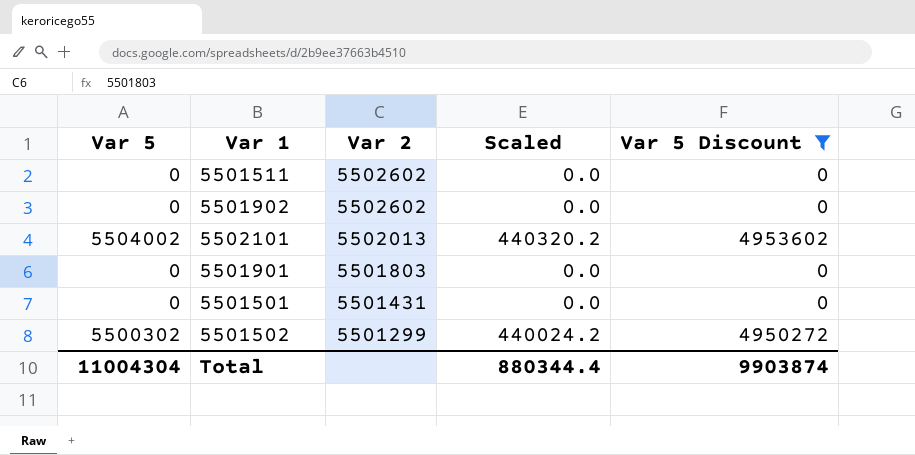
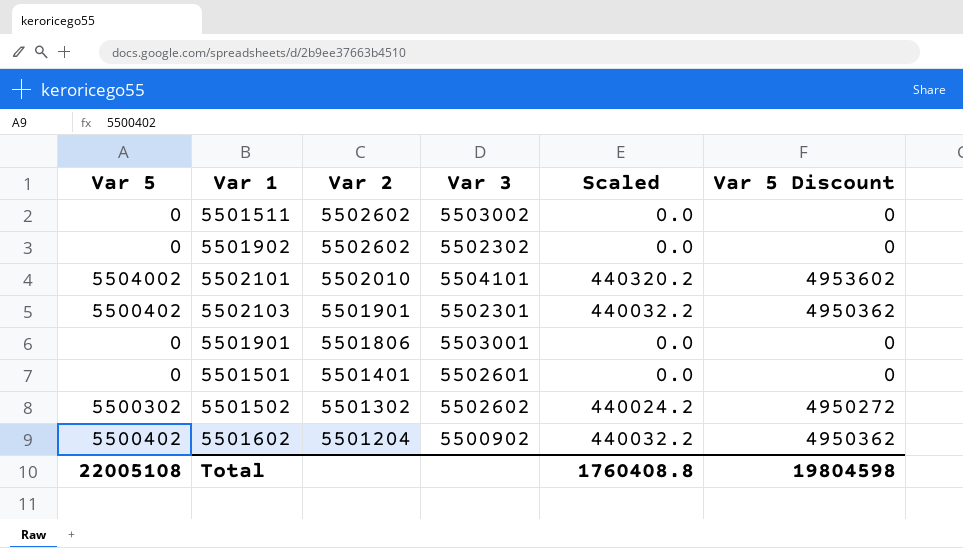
filter: Var 5 Discount != 4950362 -> none
column Var 3 | position: none -> 4
5502101 | Var 2: 5502013 -> 5502010
5501901 | Var 2: 5501803 -> 5501806
5501501 | Var 2: 5501431 -> 5501401
5501502 | Var 2: 5501299 -> 5501302
Total | Var 5: 11004304 -> 22005108
Total | Scaled: 880344.4 -> 1760408.8
Total | Var 5 Discount: 9903874 -> 19804598

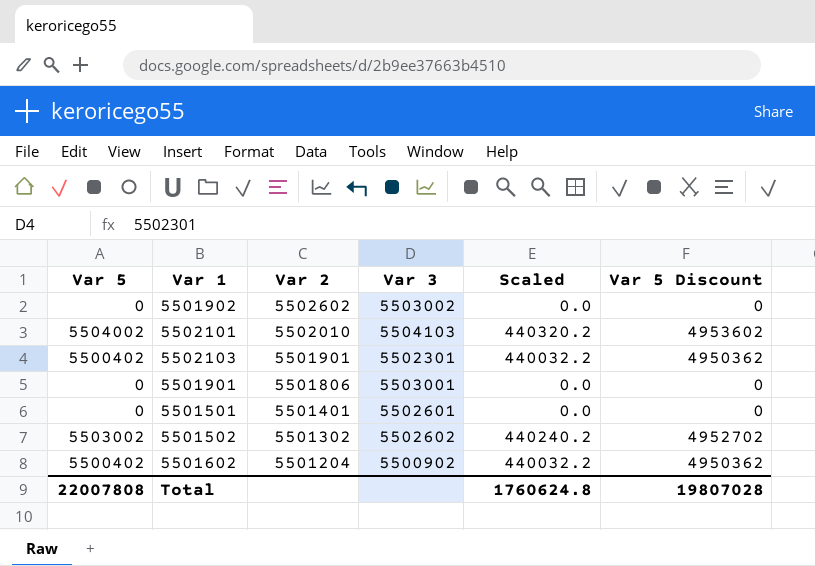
row 5501511: 0 | 5502602 | 5503002 | 0.0 | 0 -> none
5501902 | Var 3: 5502302 -> 5503002
5502101 | Var 3: 5504101 -> 5504103
5501502 | Var 5: 5500302 -> 5503002
5501502 | Scaled: 440024.2 -> 440240.2
5501502 | Var 5 Discount: 4950272 -> 4952702
Total | Var 5: 22005108 -> 22007808
Total | Scaled: 1760408.8 -> 1760624.8
Total | Var 5 Discount: 19804598 -> 19807028

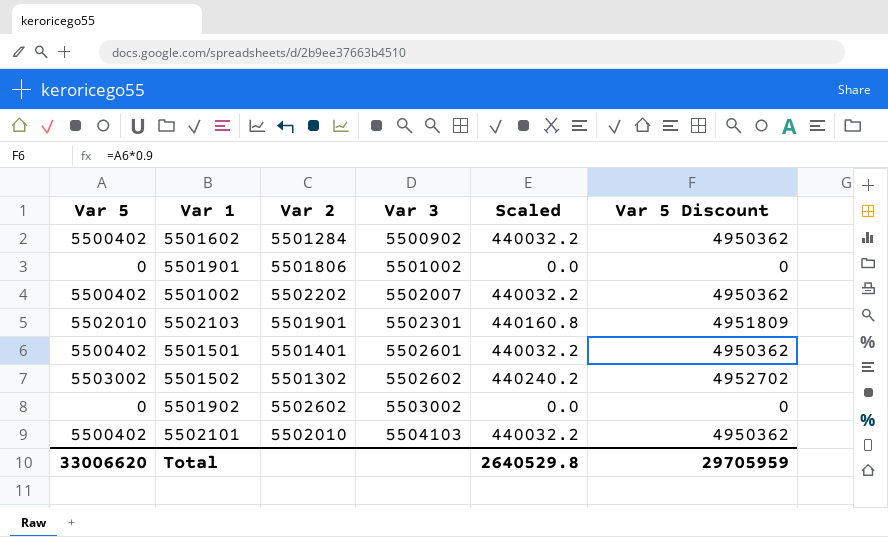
row order: Var 2 descending -> Var 3 ascending
5501602 | Var 2: 5501204 -> 5501284
5501901 | Var 3: 5503001 -> 5501002
row 5501002: none -> 5500402 | 5502202 | 5502007 | 440032.2 | 4950362
5502103 | Var 5: 5500402 -> 5502010
5502103 | Scaled: 440032.2 -> 440160.8
5502103 | Var 5 Discount: 4950362 -> 4951809
5501501 | Var 5: 0 -> 5500402
5501501 | Scaled: 0.0 -> 440032.2
5501501 | Var 5 Discount: 0 -> 4950362
5502101 | Var 5: 5504002 -> 5500402
5502101 | Scaled: 440320.2 -> 440032.2
5502101 | Var 5 Discount: 4953602 -> 4950362
Total | Var 5: 22007808 -> 33006620
Total | Scaled: 1760624.8 -> 2640529.8
Total | Var 5 Discount: 19807028 -> 29705959

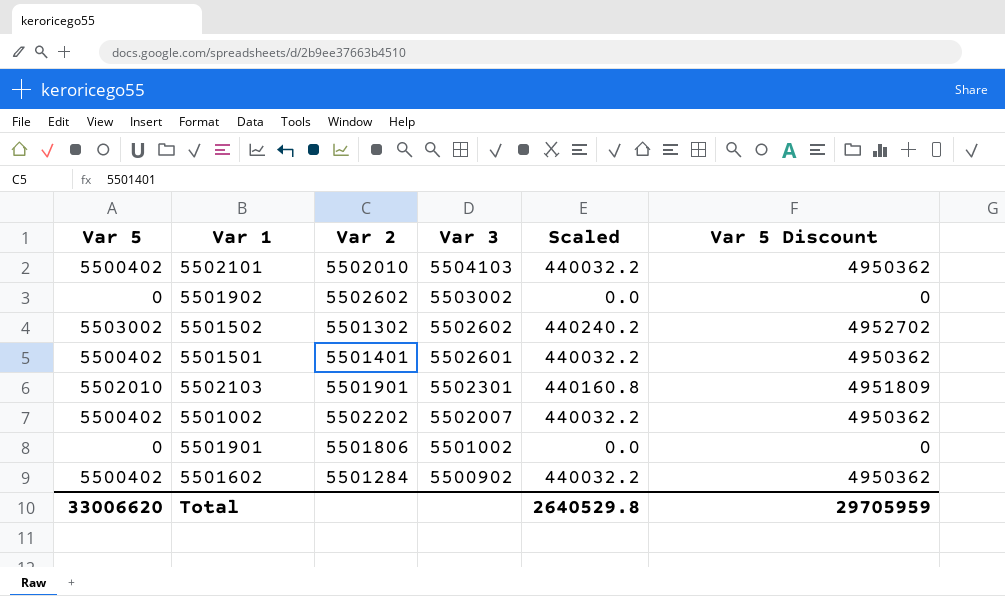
row order: Var 3 ascending -> Var 3 descending

